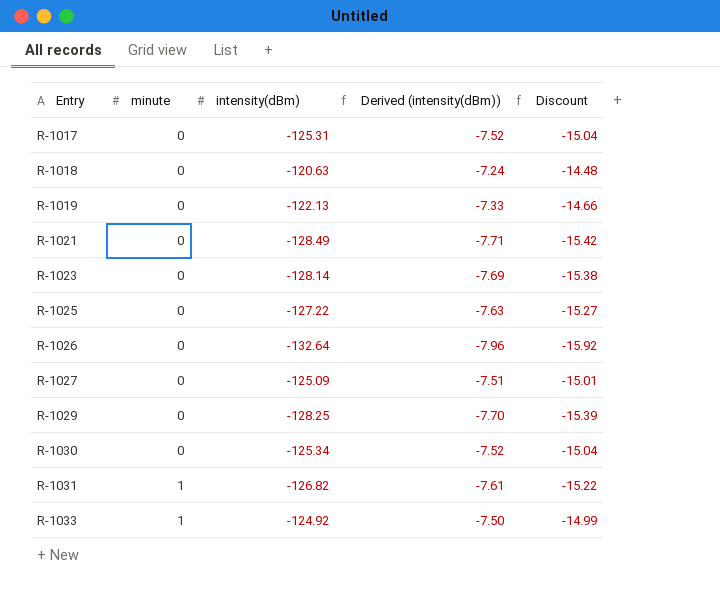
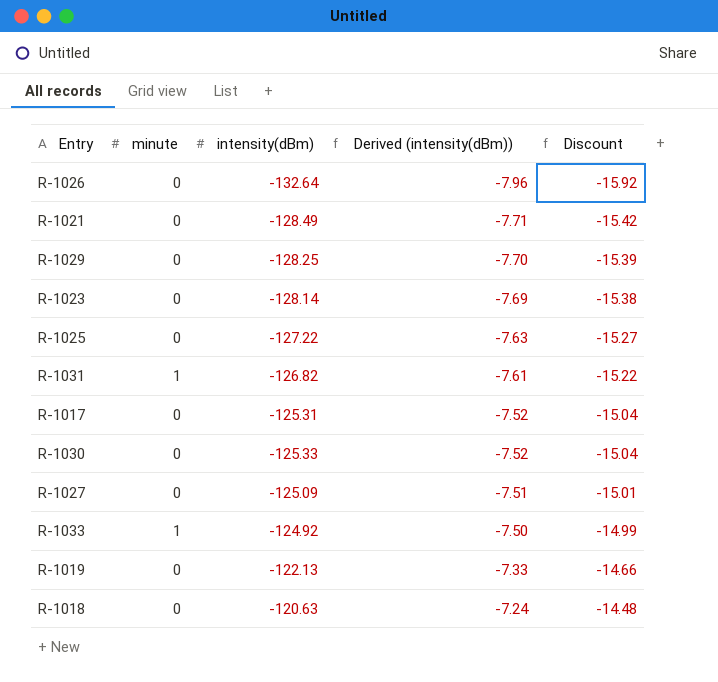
row order: Entry ascending -> Derived (intensity(dBm)) ascending
R-1030 | intensity(dBm): -125.34 -> -125.33

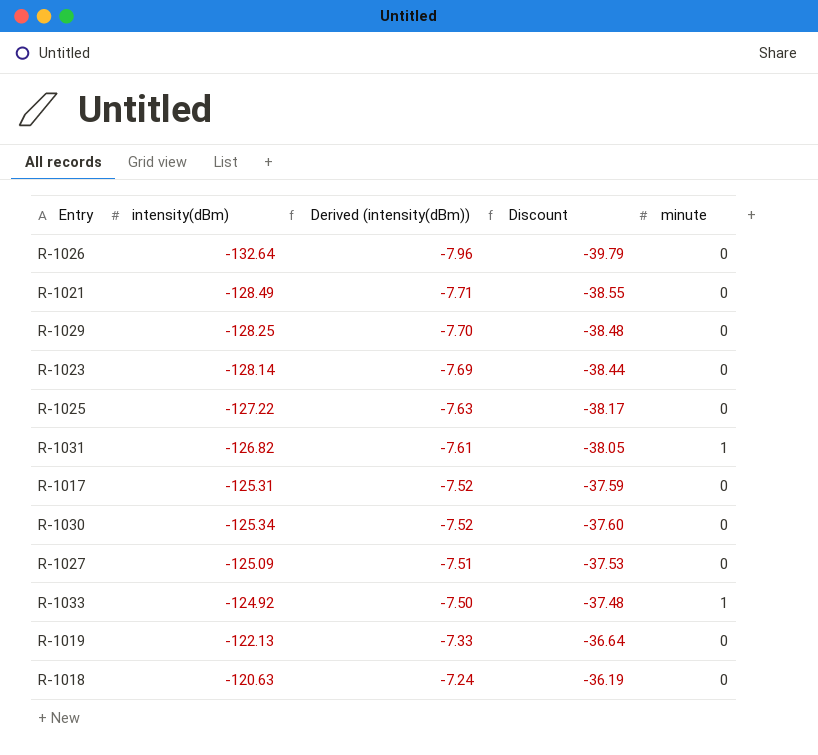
column Discount | formula: [intensity(dBm)] * 0.12 -> [intensity(dBm)] * 0.3
column minute | position: 2 -> 5
R-1030 | intensity(dBm): -125.33 -> -125.34

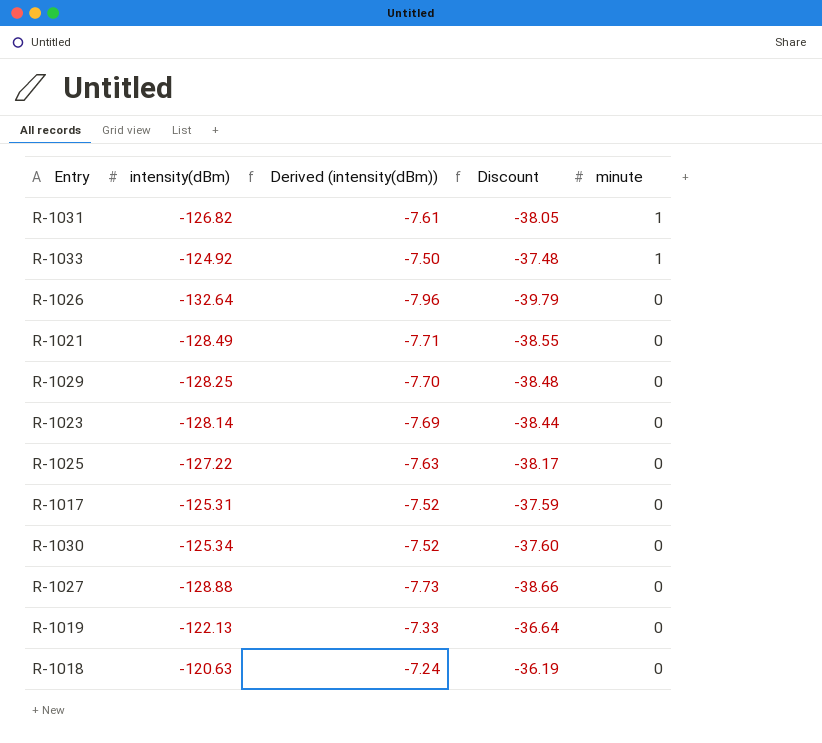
row order: Derived (intensity(dBm)) ascending -> minute descending
R-1027 | intensity(dBm): -125.09 -> -128.88
R-1027 | Derived (intensity(dBm)): -7.51 -> -7.73
R-1027 | Discount: -37.53 -> -38.66

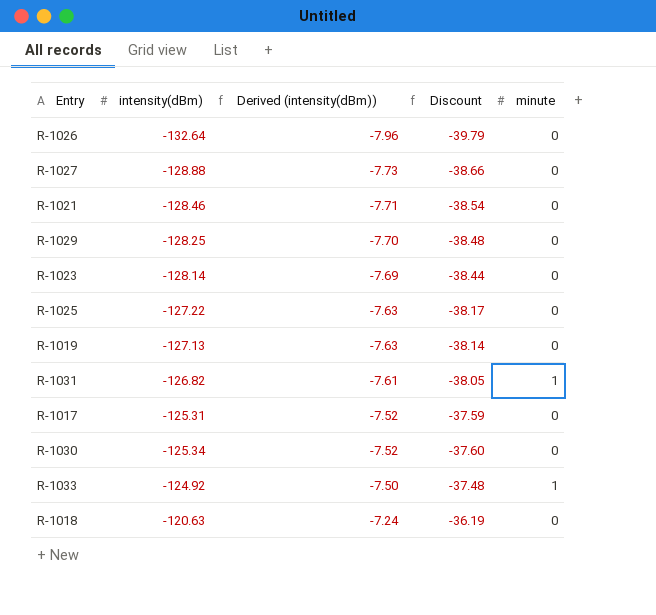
row order: minute descending -> Derived (intensity(dBm)) ascending
R-1021 | intensity(dBm): -128.49 -> -128.46
R-1021 | Discount: -38.55 -> -38.54
R-1019 | intensity(dBm): -122.13 -> -127.13
R-1019 | Derived (intensity(dBm)): -7.33 -> -7.63
R-1019 | Discount: -36.64 -> -38.14

